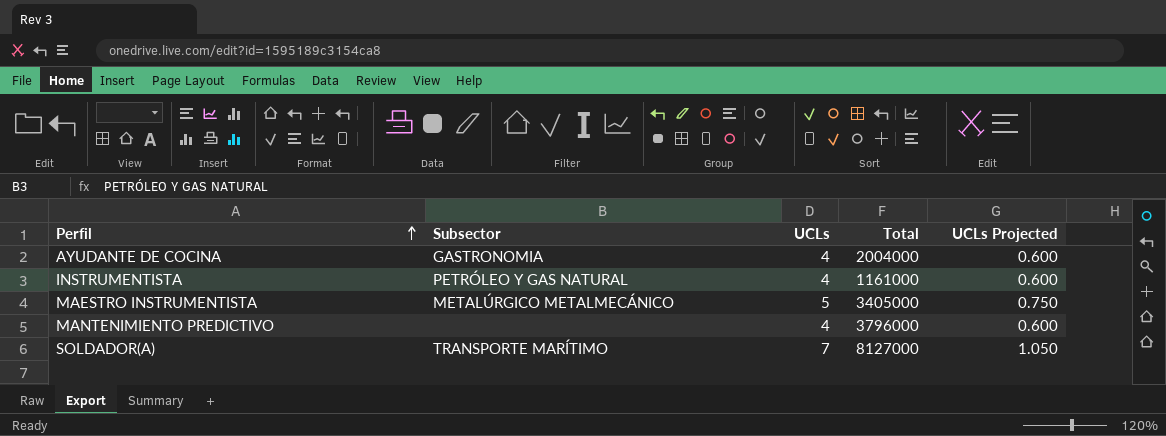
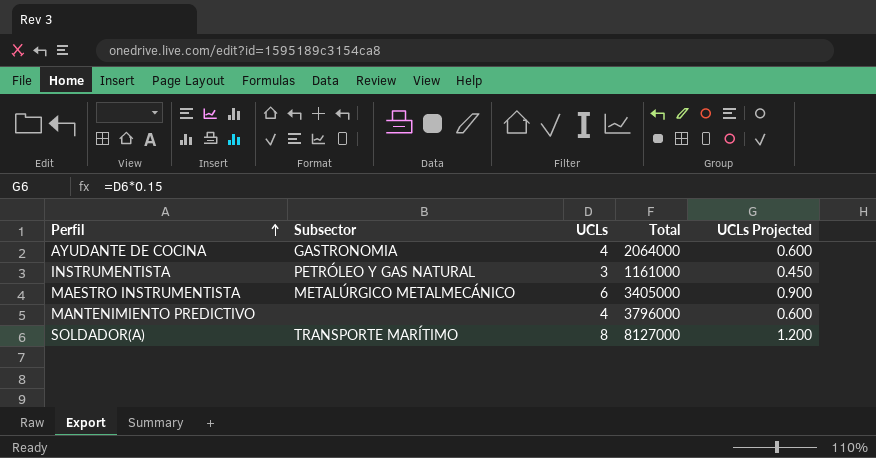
AYUDANTE DE COCINA | Total: 2004000 -> 2064000
INSTRUMENTISTA | UCLs: 4 -> 3
INSTRUMENTISTA | UCLs Projected: 0.600 -> 0.450
MAESTRO INSTRUMENTISTA | UCLs: 5 -> 6
MAESTRO INSTRUMENTISTA | UCLs Projected: 0.750 -> 0.900
SOLDADOR(A) | UCLs: 7 -> 8
SOLDADOR(A) | UCLs Projected: 1.050 -> 1.200

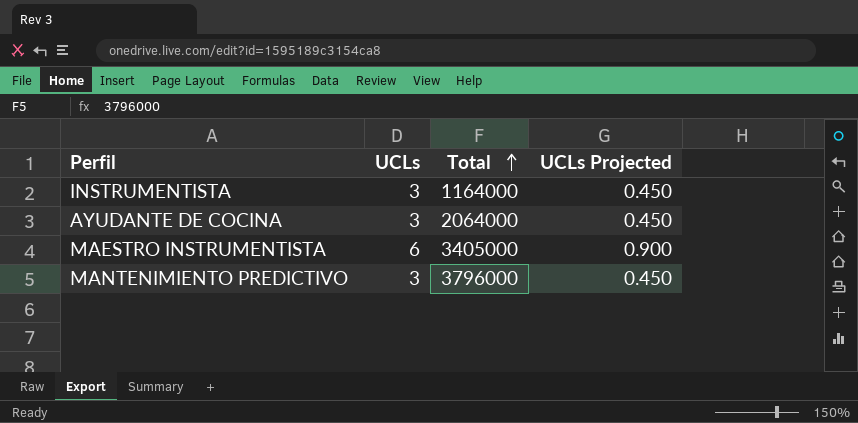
row order: Perfil ascending -> Total ascending
column Subsector | position: 2 -> none
row SOLDADOR(A): TRANSPORTE MARÍTIMO | 8 | 8127000 | 1.200 -> none
INSTRUMENTISTA | Total: 1161000 -> 1164000
AYUDANTE DE COCINA | UCLs: 4 -> 3
AYUDANTE DE COCINA | UCLs Projected: 0.600 -> 0.450
MANTENIMIENTO PREDICTIVO | UCLs: 4 -> 3
MANTENIMIENTO PREDICTIVO | UCLs Projected: 0.600 -> 0.450

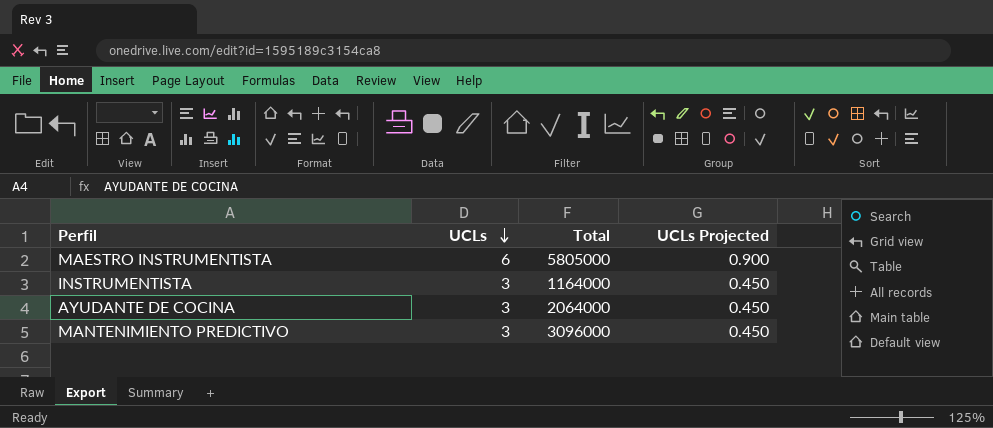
row order: Total ascending -> UCLs descending
MAESTRO INSTRUMENTISTA | Total: 3405000 -> 5805000
MANTENIMIENTO PREDICTIVO | Total: 3796000 -> 3096000

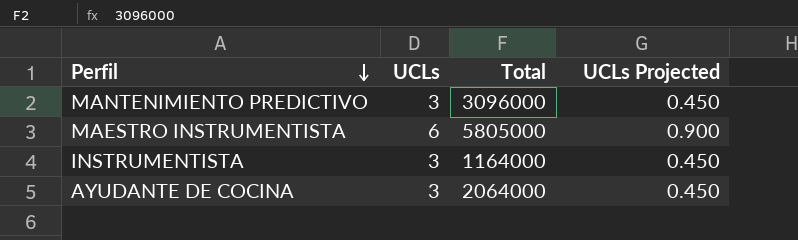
row order: UCLs descending -> Perfil descending

